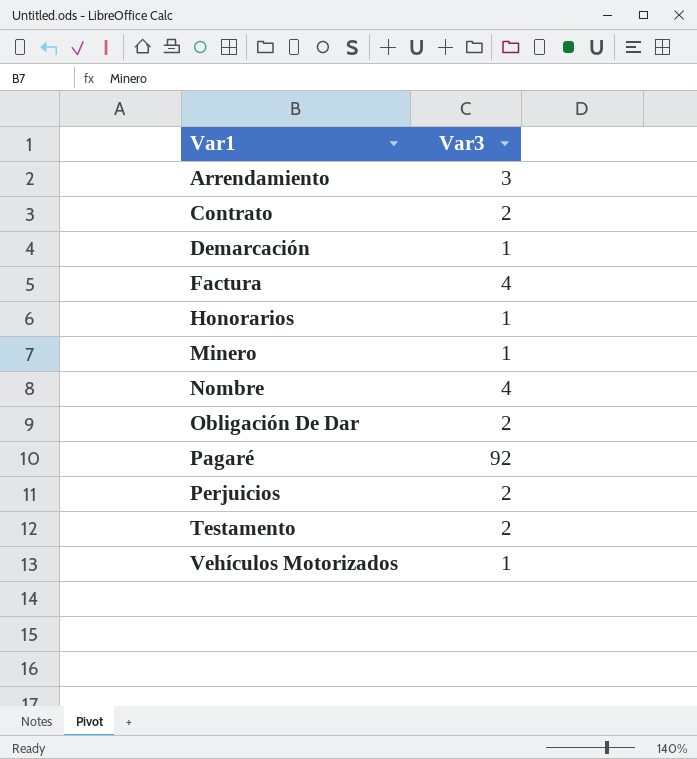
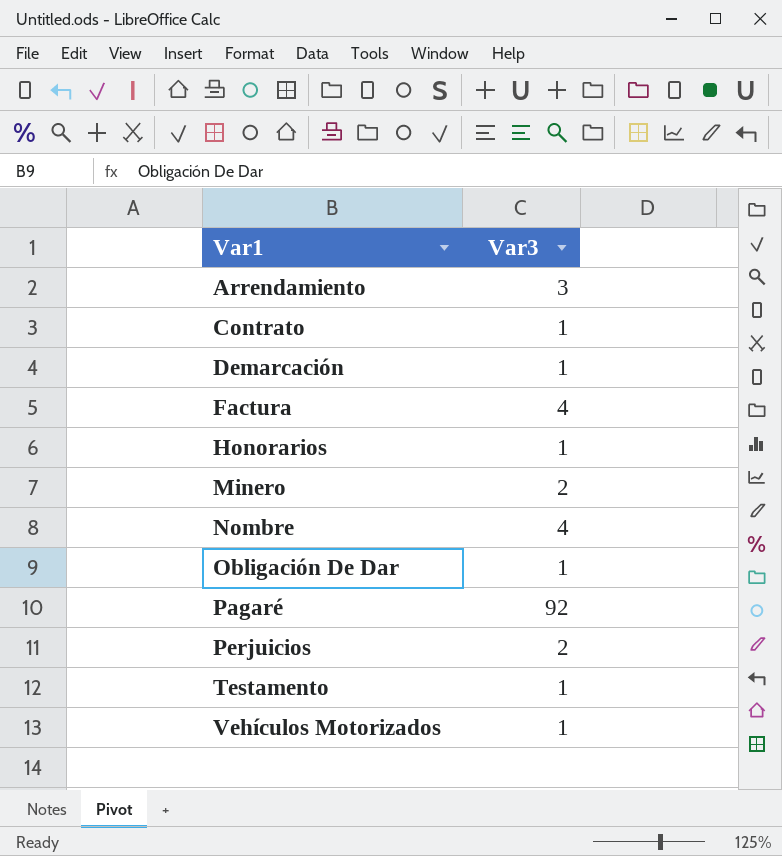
Contrato | Var3: 2 -> 1
Minero | Var3: 1 -> 2
Obligación De Dar | Var3: 2 -> 1
Testamento | Var3: 2 -> 1

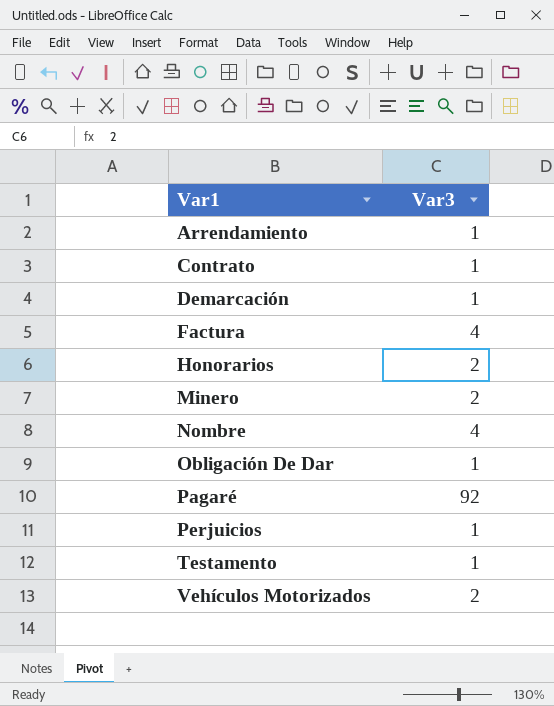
Arrendamiento | Var3: 3 -> 1
Honorarios | Var3: 1 -> 2
Perjuicios | Var3: 2 -> 1
Vehículos Motorizados | Var3: 1 -> 2

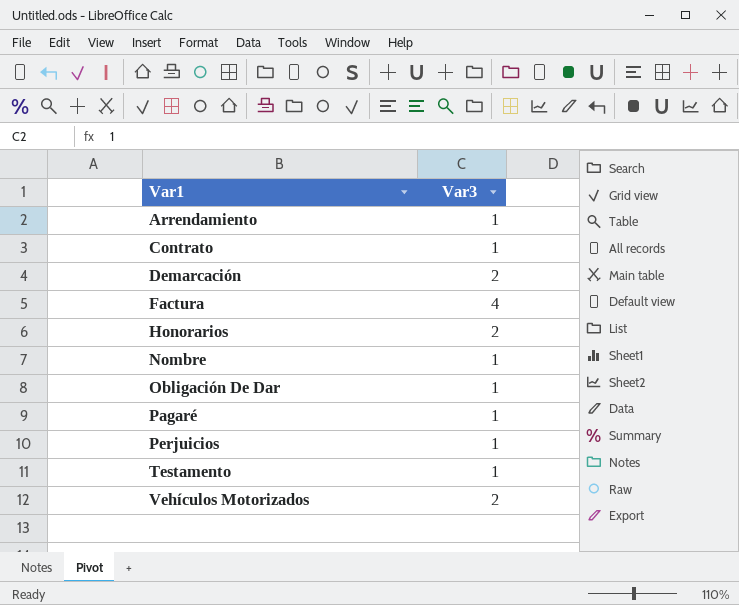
row Minero: 2 -> none
Demarcación | Var3: 1 -> 2
Nombre | Var3: 4 -> 1
Pagaré | Var3: 92 -> 1

